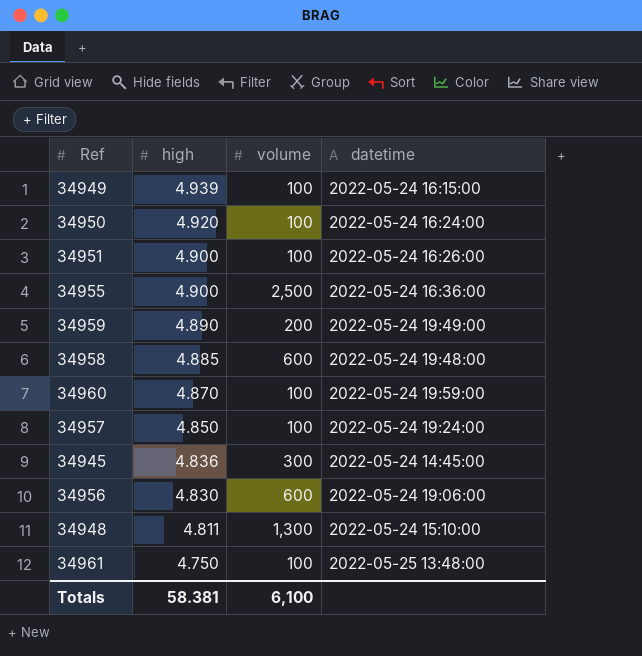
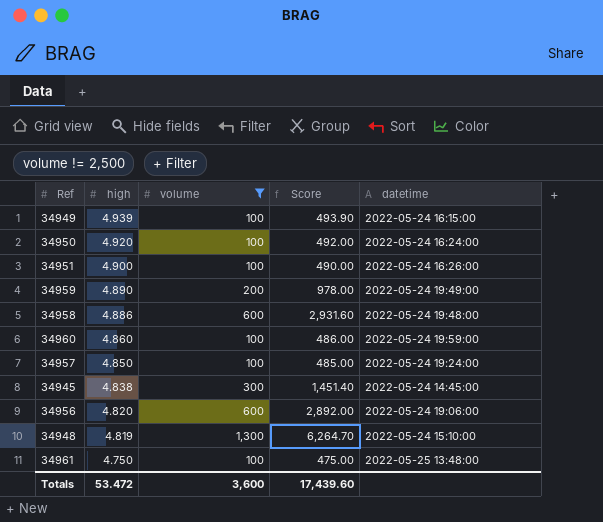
filter: none -> volume != 2,500
column Score | formula: none -> [high] * [volume]
34958 | high: 4.885 -> 4.886
34960 | high: 4.870 -> 4.860
34945 | high: 4.836 -> 4.838
34956 | high: 4.830 -> 4.820
34948 | high: 4.811 -> 4.819
Totals | high: 58.381 -> 53.472
Totals | volume: 6,100 -> 3,600

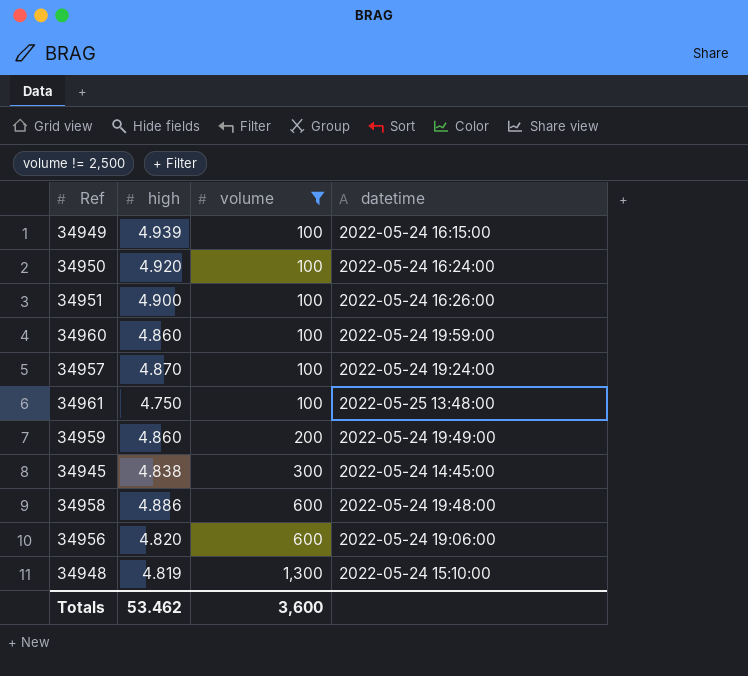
row order: high descending -> volume ascending
column Score | formula: [high] * [volume] -> none
34957 | high: 4.850 -> 4.870
34959 | high: 4.890 -> 4.860
Totals | high: 53.472 -> 53.462

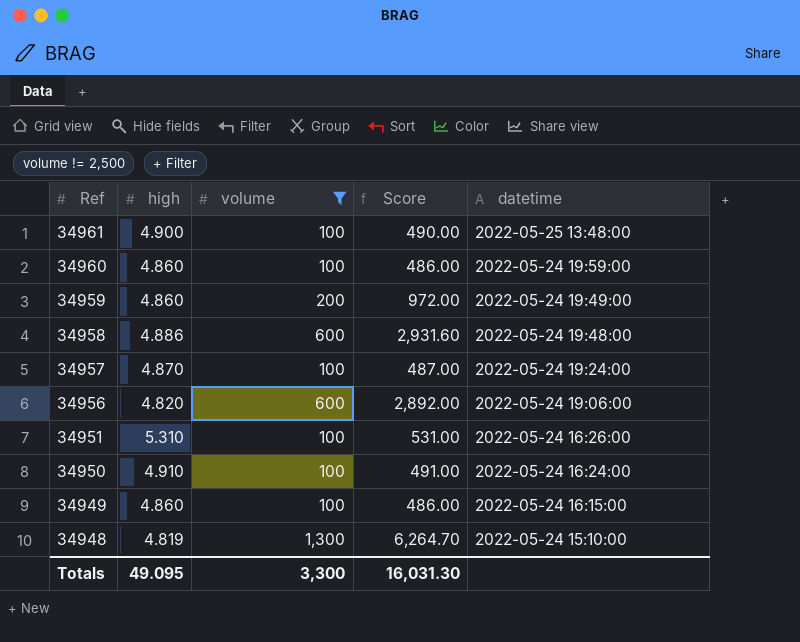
row order: volume ascending -> Ref descending
column Score | formula: none -> [high] * [volume]
row 34945: 4.838 | 300 | 2022-05-24 14:45:00 -> none
34961 | high: 4.750 -> 4.900
34951 | high: 4.900 -> 5.310
34950 | high: 4.920 -> 4.910
34949 | high: 4.939 -> 4.860
Totals | high: 53.462 -> 49.095
Totals | volume: 3,600 -> 3,300

